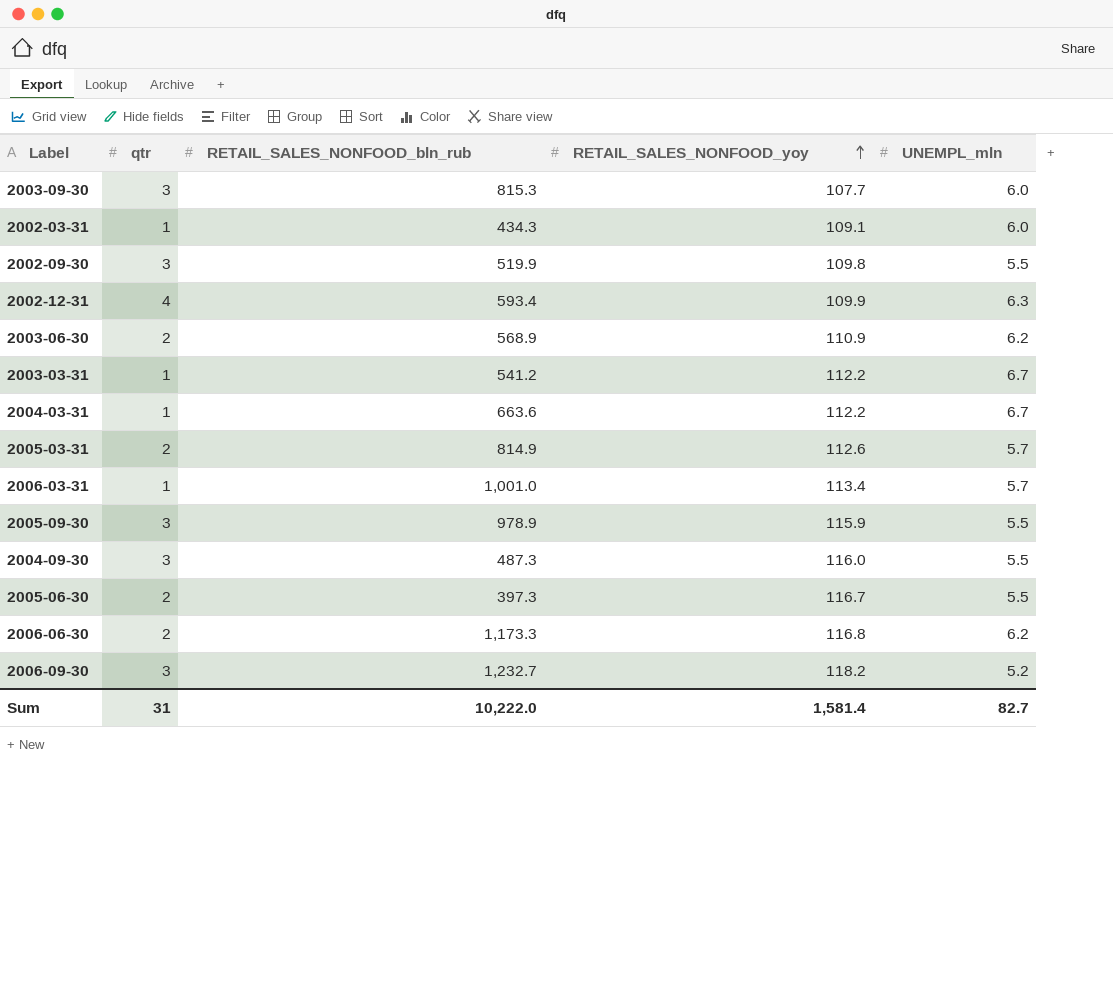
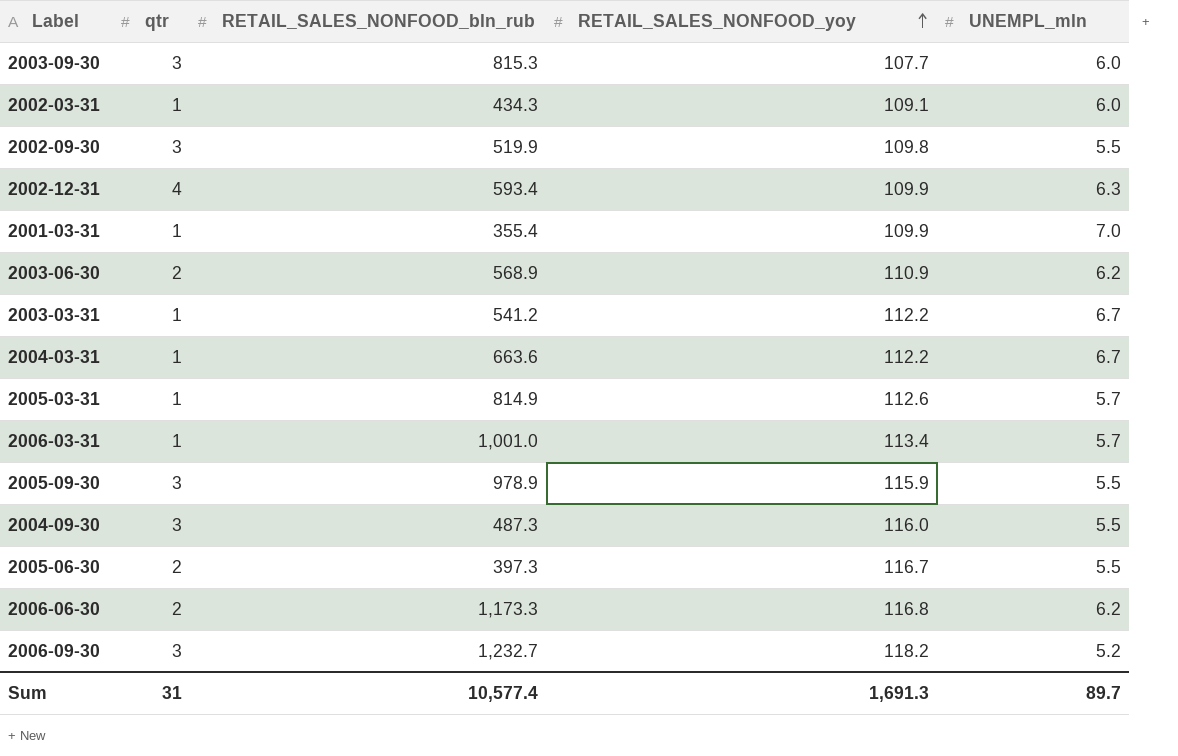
row 2001-03-31: none -> 1 | 355.4 | 109.9 | 7.0
2005-03-31 | qtr: 2 -> 1
Sum | RETAIL_SALES_NONFOOD_bln_rub: 10,222.0 -> 10,577.4
Sum | RETAIL_SALES_NONFOOD_yoy: 1,581.4 -> 1,691.3
Sum | UNEMPL_mln: 82.7 -> 89.7

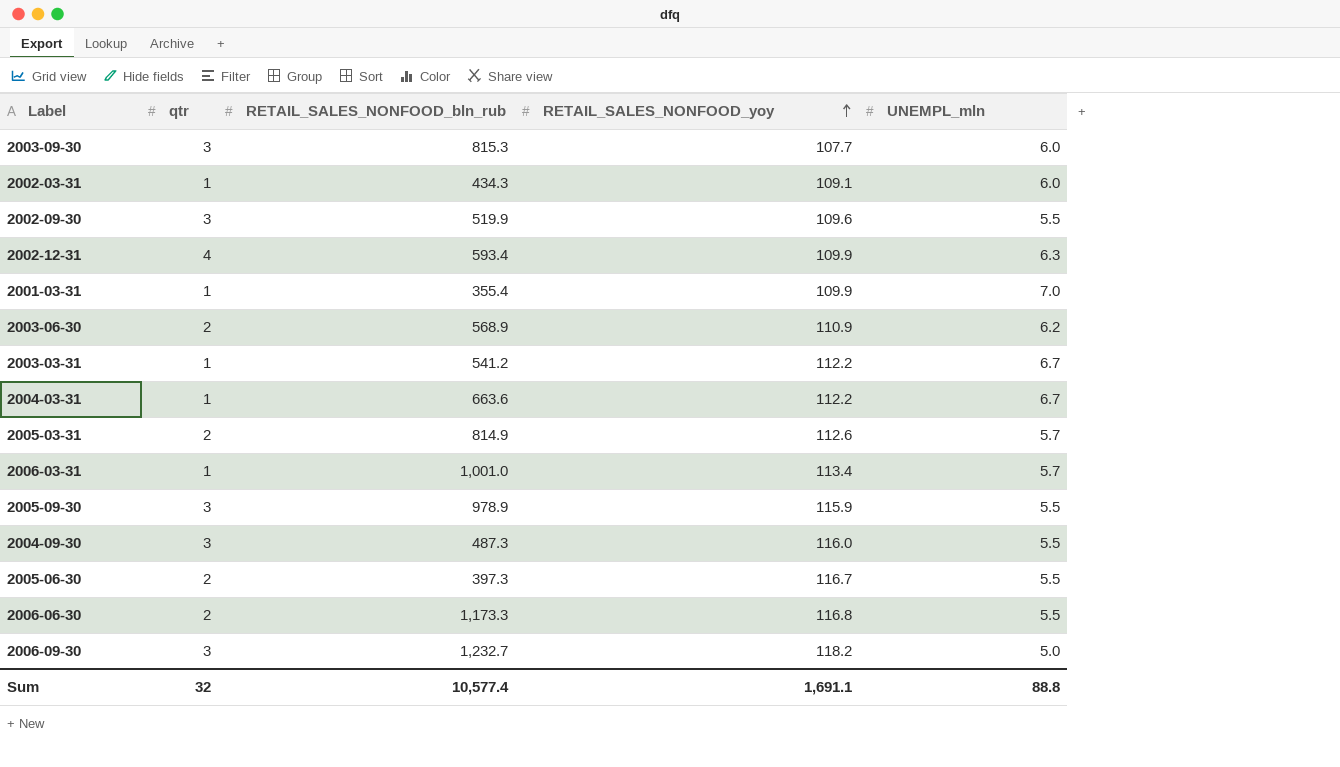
2002-09-30 | RETAIL_SALES_NONFOOD_yoy: 109.8 -> 109.6
2005-03-31 | qtr: 1 -> 2
2006-06-30 | UNEMPL_mln: 6.2 -> 5.5
2006-09-30 | UNEMPL_mln: 5.2 -> 5.0
Sum | qtr: 31 -> 32
Sum | RETAIL_SALES_NONFOOD_yoy: 1,691.3 -> 1,691.1
Sum | UNEMPL_mln: 89.7 -> 88.8

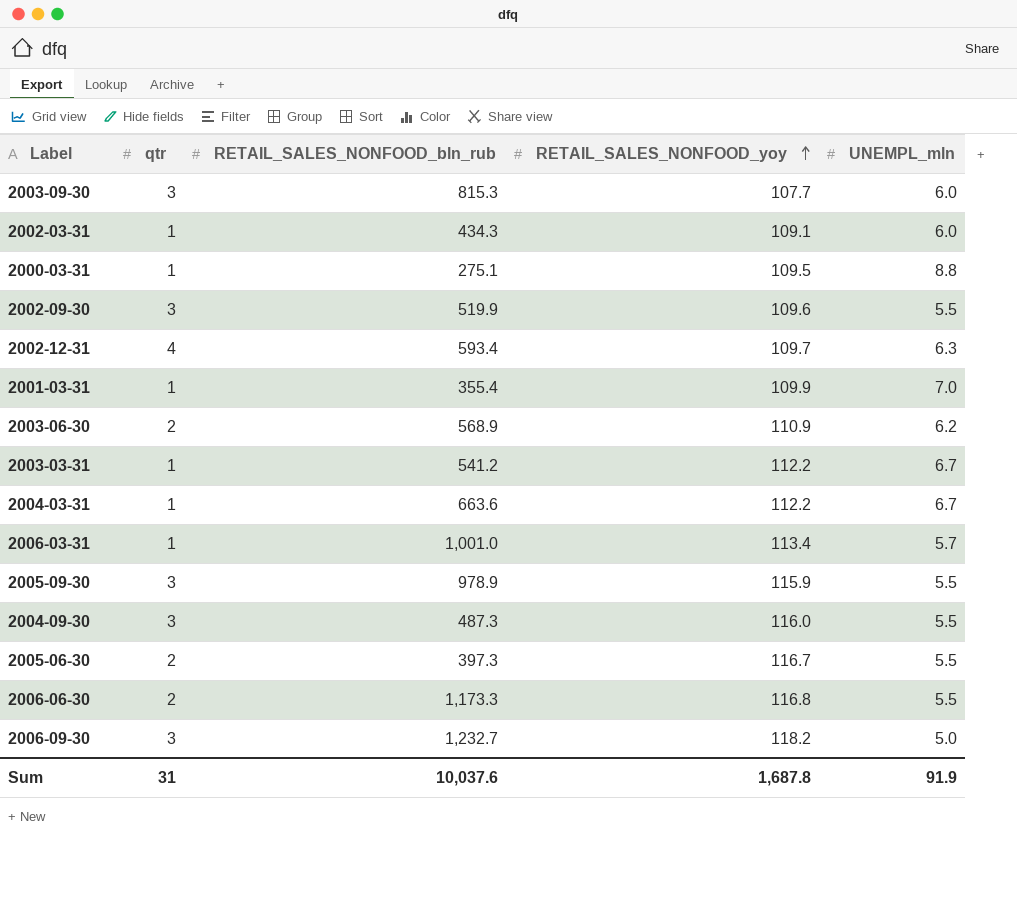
row 2005-03-31: 2 | 814.9 | 112.6 | 5.7 -> none
row 2000-03-31: none -> 1 | 275.1 | 109.5 | 8.8
2002-12-31 | RETAIL_SALES_NONFOOD_yoy: 109.9 -> 109.7
Sum | qtr: 32 -> 31
Sum | RETAIL_SALES_NONFOOD_bln_rub: 10,577.4 -> 10,037.6
Sum | RETAIL_SALES_NONFOOD_yoy: 1,691.1 -> 1,687.8
Sum | UNEMPL_mln: 88.8 -> 91.9

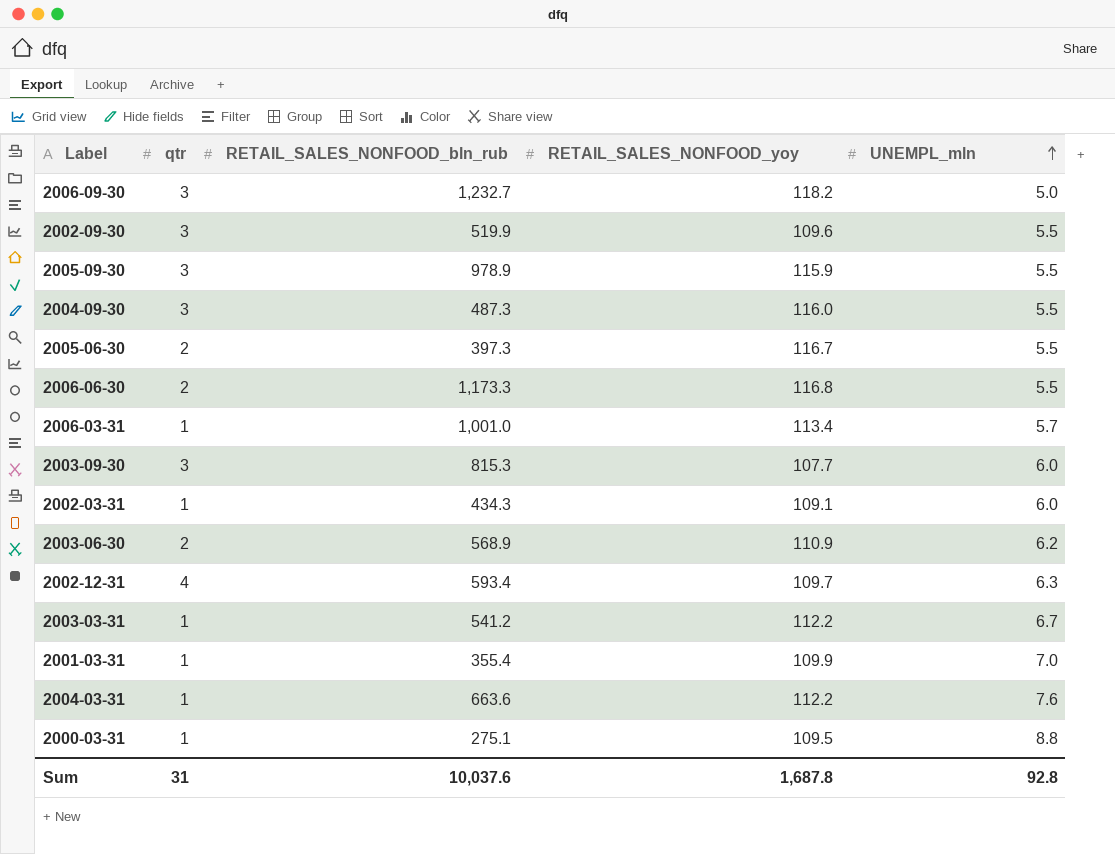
row order: RETAIL_SALES_NONFOOD_yoy ascending -> UNEMPL_mln ascending
2004-03-31 | UNEMPL_mln: 6.7 -> 7.6
Sum | UNEMPL_mln: 91.9 -> 92.8

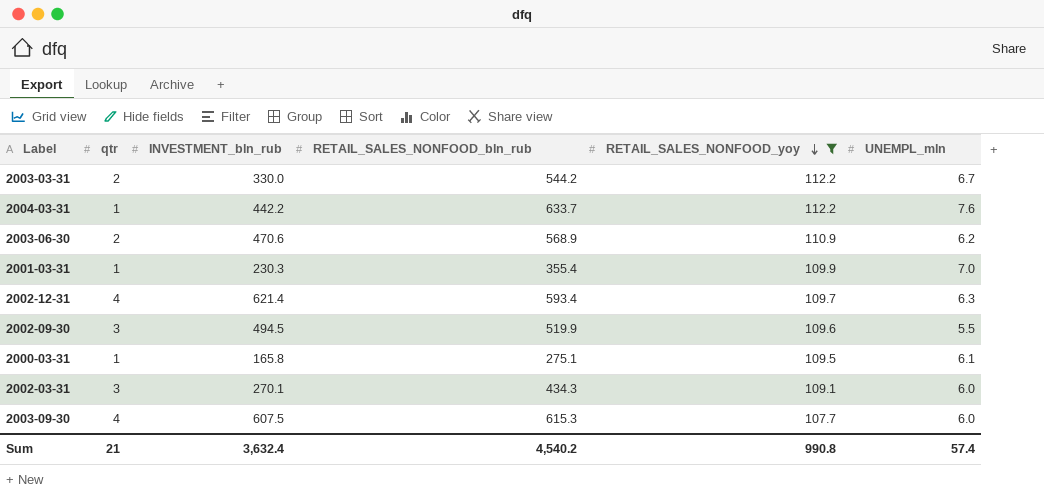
filter: none -> RETAIL_SALES_NONFOOD_yoy <= 112.2
row order: UNEMPL_mln ascending -> RETAIL_SALES_NONFOOD_yoy descending
column INVESTMENT_bln_rub | position: none -> 3
2003-03-31 | qtr: 1 -> 2
2003-03-31 | RETAIL_SALES_NONFOOD_bln_rub: 541.2 -> 544.2
2004-03-31 | RETAIL_SALES_NONFOOD_bln_rub: 663.6 -> 633.7
2000-03-31 | UNEMPL_mln: 8.8 -> 6.1
2002-03-31 | qtr: 1 -> 3
2003-09-30 | qtr: 3 -> 4
2003-09-30 | RETAIL_SALES_NONFOOD_bln_rub: 815.3 -> 615.3
Sum | qtr: 31 -> 21
Sum | RETAIL_SALES_NONFOOD_bln_rub: 10,037.6 -> 4,540.2
Sum | RETAIL_SALES_NONFOOD_yoy: 1,687.8 -> 990.8
Sum | UNEMPL_mln: 92.8 -> 57.4

